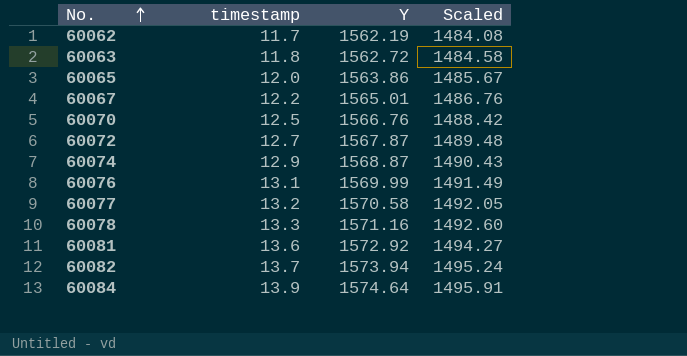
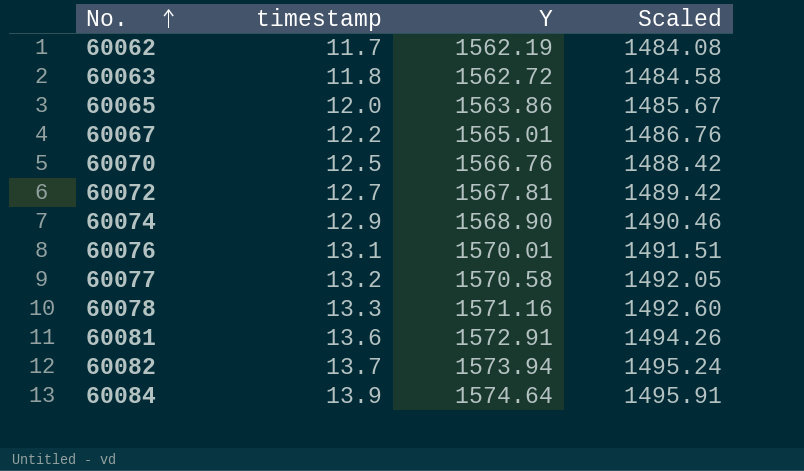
60072 | Y: 1567.87 -> 1567.81
60072 | Scaled: 1489.48 -> 1489.42
60074 | Y: 1568.87 -> 1568.90
60074 | Scaled: 1490.43 -> 1490.46
60076 | Y: 1569.99 -> 1570.01
60076 | Scaled: 1491.49 -> 1491.51
60081 | Y: 1572.92 -> 1572.91
60081 | Scaled: 1494.27 -> 1494.26

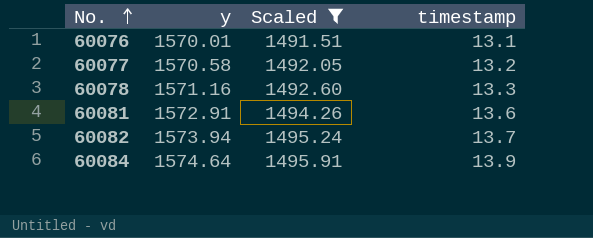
filter: none -> Scaled >= 1491.51
column name: Y -> y
column timestamp | position: 2 -> 4

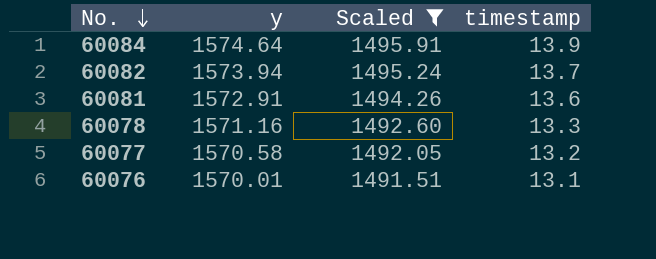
row order: No. ascending -> No. descending

